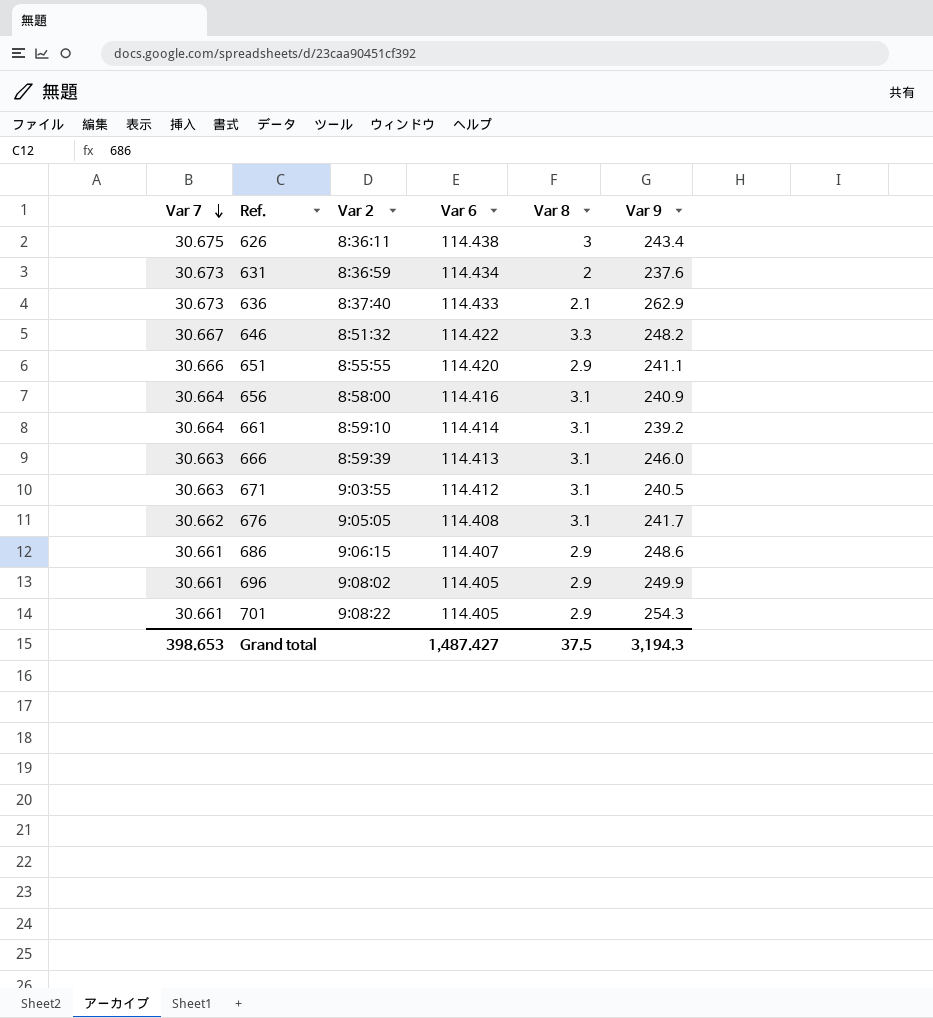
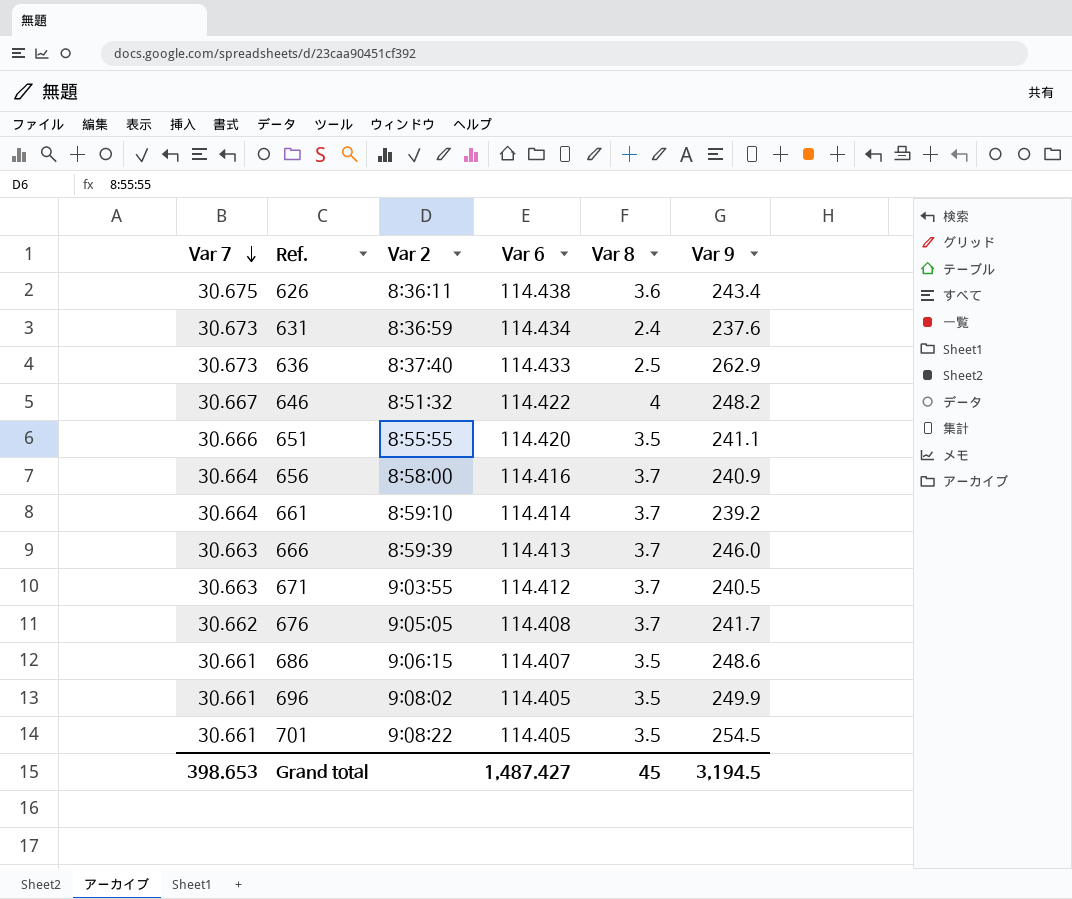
626 | Var 8: 3 -> 3.6
631 | Var 8: 2 -> 2.4
636 | Var 8: 2.1 -> 2.5
646 | Var 8: 3.3 -> 4
651 | Var 8: 2.9 -> 3.5
656 | Var 8: 3.1 -> 3.7
661 | Var 8: 3.1 -> 3.7
666 | Var 8: 3.1 -> 3.7
671 | Var 8: 3.1 -> 3.7
676 | Var 8: 3.1 -> 3.7
686 | Var 8: 2.9 -> 3.5
696 | Var 8: 2.9 -> 3.5
701 | Var 8: 2.9 -> 3.5
701 | Var 9: 254.3 -> 254.5
Grand total | Var 8: 37.5 -> 45
Grand total | Var 9: 3,194.3 -> 3,194.5

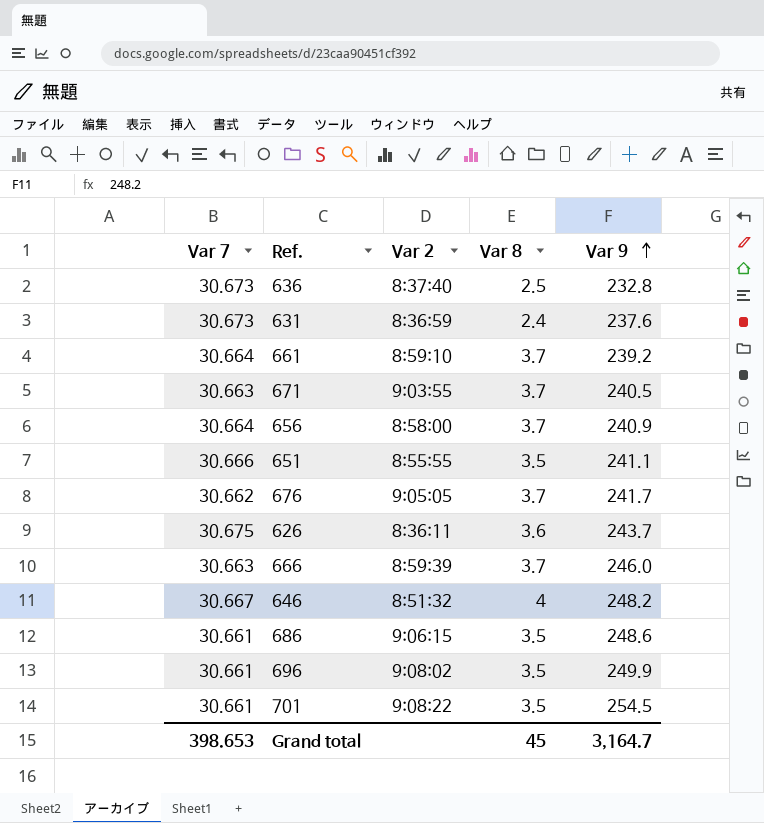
row order: Var 7 descending -> Var 9 ascending
column Var 6 | position: 4 -> none
636 | Var 9: 262.9 -> 232.8
626 | Var 9: 243.4 -> 243.7
Grand total | Var 9: 3,194.5 -> 3,164.7

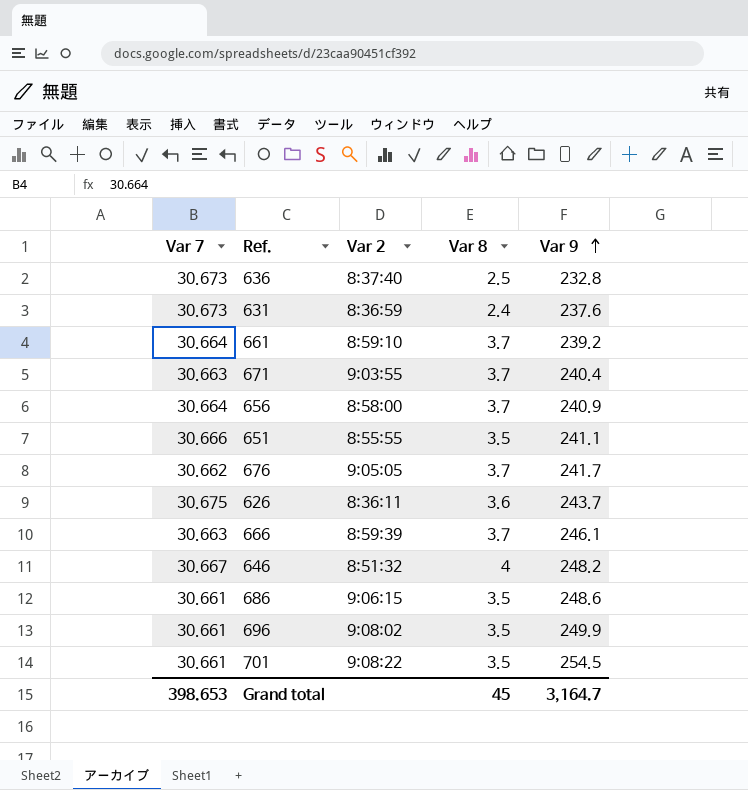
671 | Var 9: 240.5 -> 240.4
666 | Var 9: 246.0 -> 246.1

